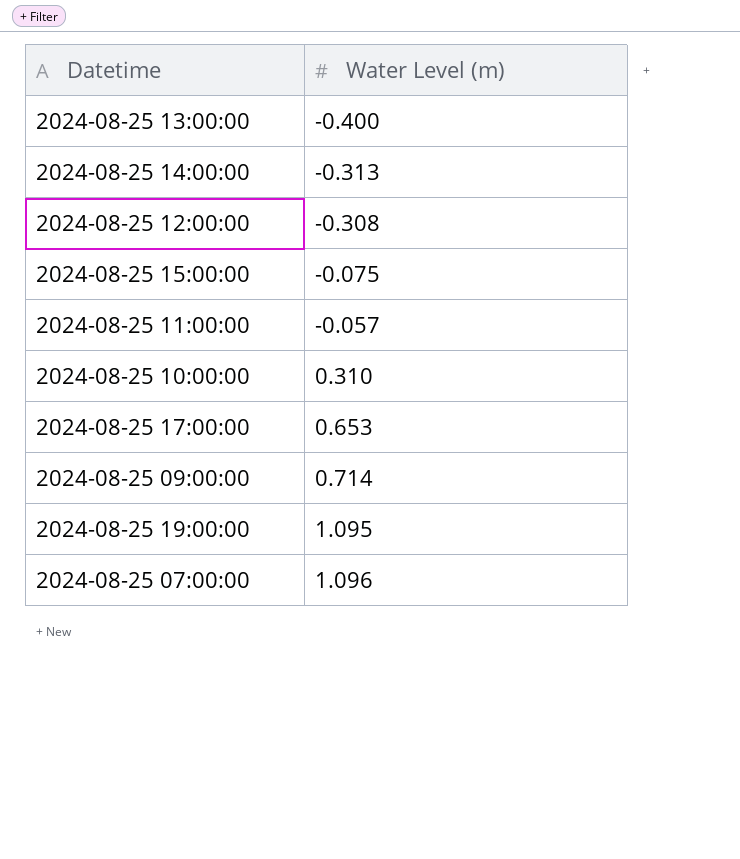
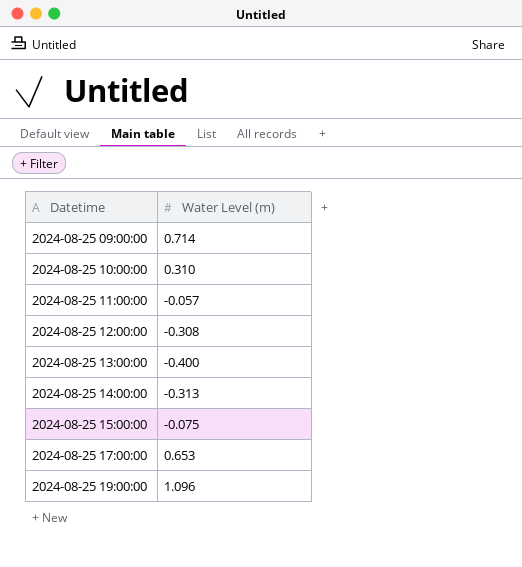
row order: Water Level (m) ascending -> Datetime ascending
row 2024-08-25 07:00:00: 1.096 -> none
2024-08-25 19:00:00 | Water Level (m): 1.095 -> 1.096

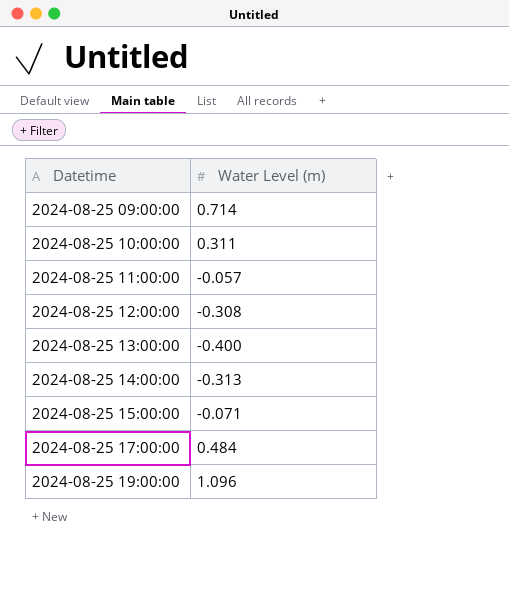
2024-08-25 10:00:00 | Water Level (m): 0.310 -> 0.311
2024-08-25 15:00:00 | Water Level (m): -0.075 -> -0.071
2024-08-25 17:00:00 | Water Level (m): 0.653 -> 0.484

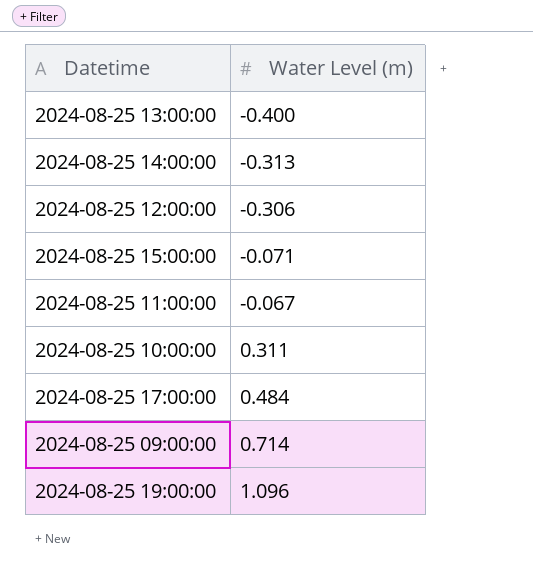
row order: Datetime ascending -> Water Level (m) ascending
2024-08-25 12:00:00 | Water Level (m): -0.308 -> -0.306
2024-08-25 11:00:00 | Water Level (m): -0.057 -> -0.067

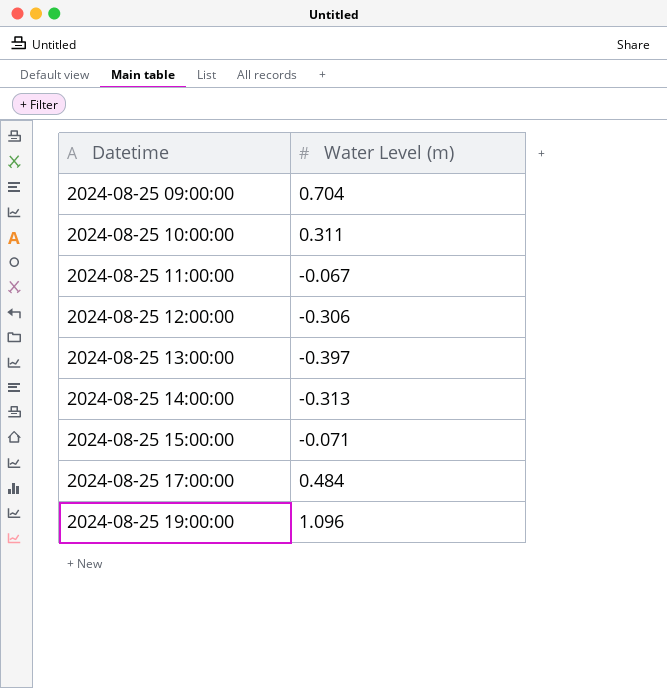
row order: Water Level (m) ascending -> Datetime ascending
2024-08-25 09:00:00 | Water Level (m): 0.714 -> 0.704
2024-08-25 13:00:00 | Water Level (m): -0.400 -> -0.397

